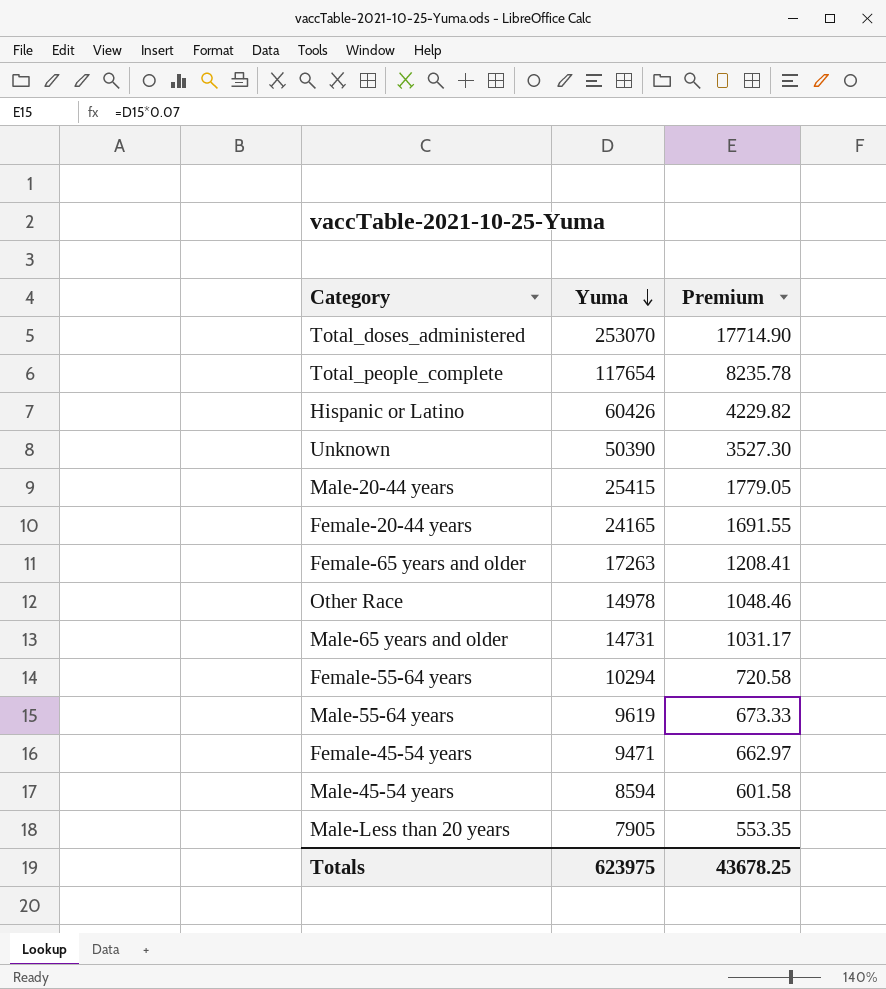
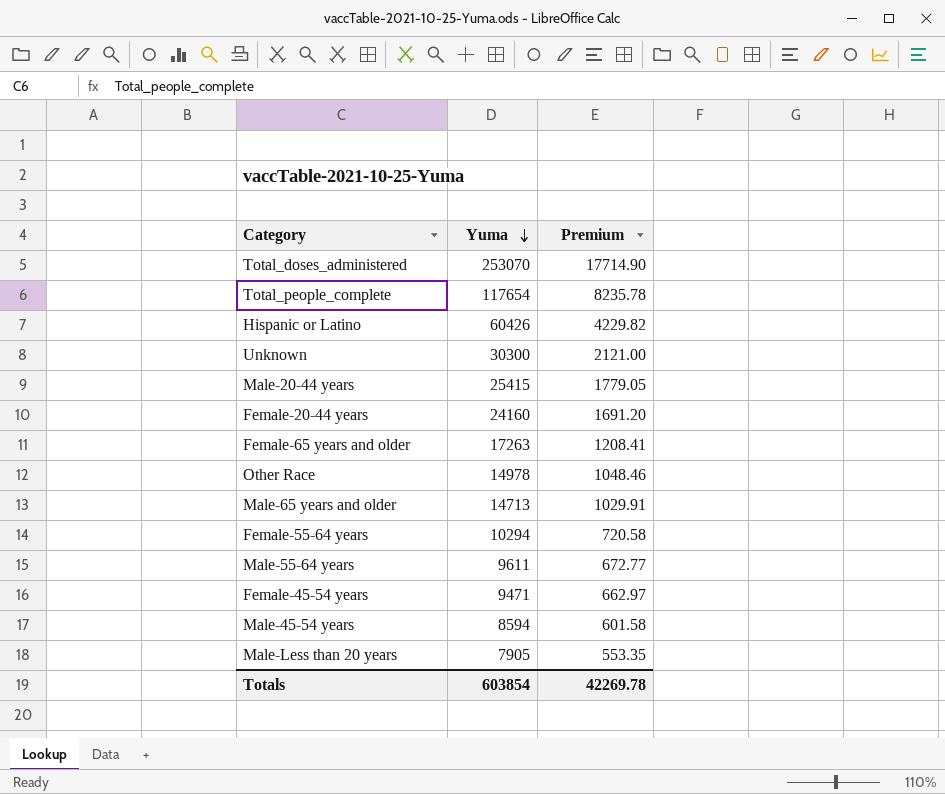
Unknown | Yuma: 50390 -> 30300
Unknown | Premium: 3527.30 -> 2121.00
Female-20-44 years | Yuma: 24165 -> 24160
Female-20-44 years | Premium: 1691.55 -> 1691.20
Male-65 years and older | Yuma: 14731 -> 14713
Male-65 years and older | Premium: 1031.17 -> 1029.91
Male-55-64 years | Yuma: 9619 -> 9611
Male-55-64 years | Premium: 673.33 -> 672.77
Totals | Yuma: 623975 -> 603854
Totals | Premium: 43678.25 -> 42269.78

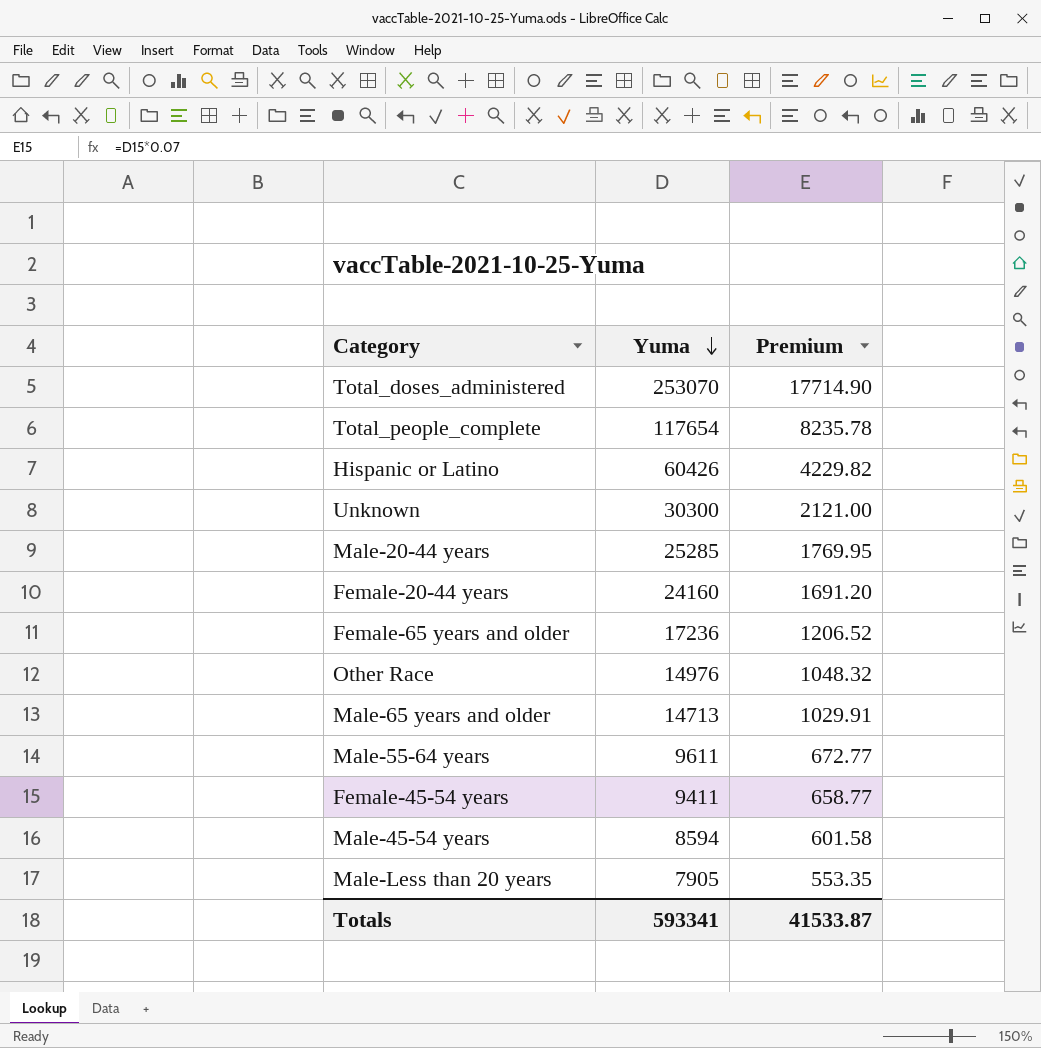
row Female-55-64 years: 10294 | 720.58 -> none
Male-20-44 years | Yuma: 25415 -> 25285
Male-20-44 years | Premium: 1779.05 -> 1769.95
Female-65 years and older | Yuma: 17263 -> 17236
Female-65 years and older | Premium: 1208.41 -> 1206.52
Other Race | Yuma: 14978 -> 14976
Other Race | Premium: 1048.46 -> 1048.32
Female-45-54 years | Yuma: 9471 -> 9411
Female-45-54 years | Premium: 662.97 -> 658.77
Totals | Yuma: 603854 -> 593341
Totals | Premium: 42269.78 -> 41533.87

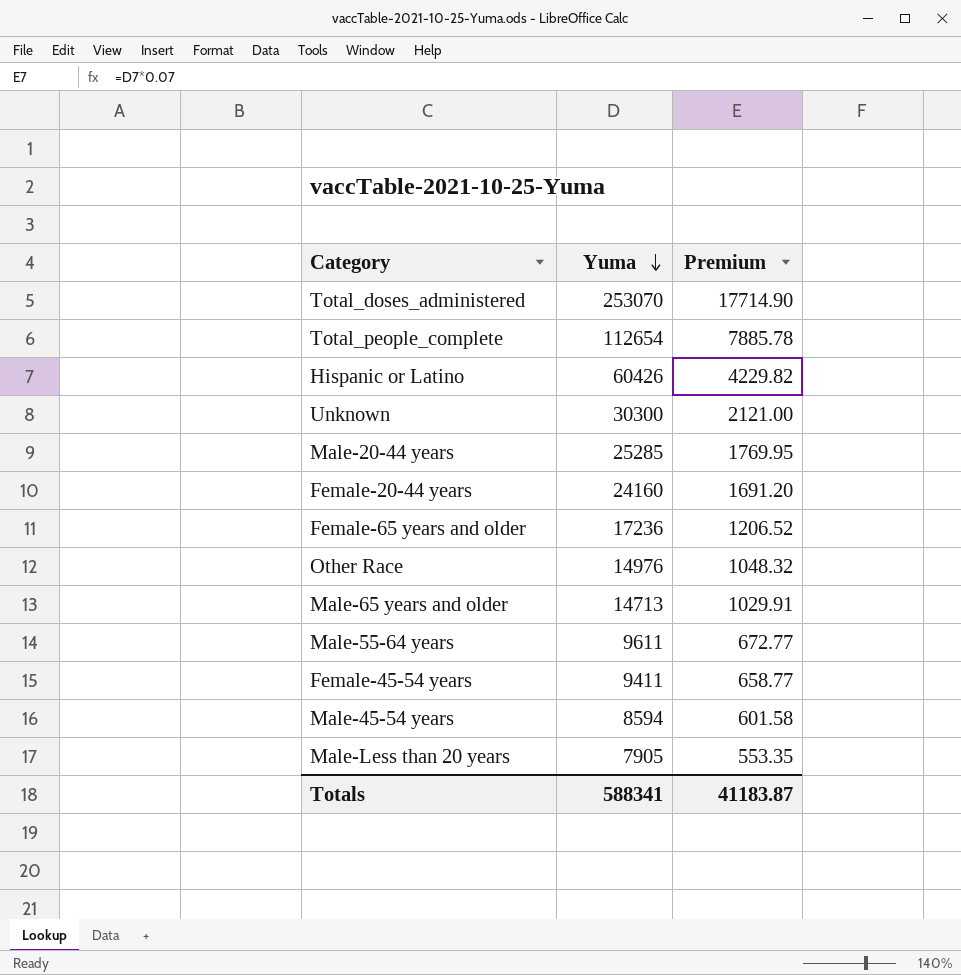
Total_people_complete | Yuma: 117654 -> 112654
Total_people_complete | Premium: 8235.78 -> 7885.78
Totals | Yuma: 593341 -> 588341
Totals | Premium: 41533.87 -> 41183.87

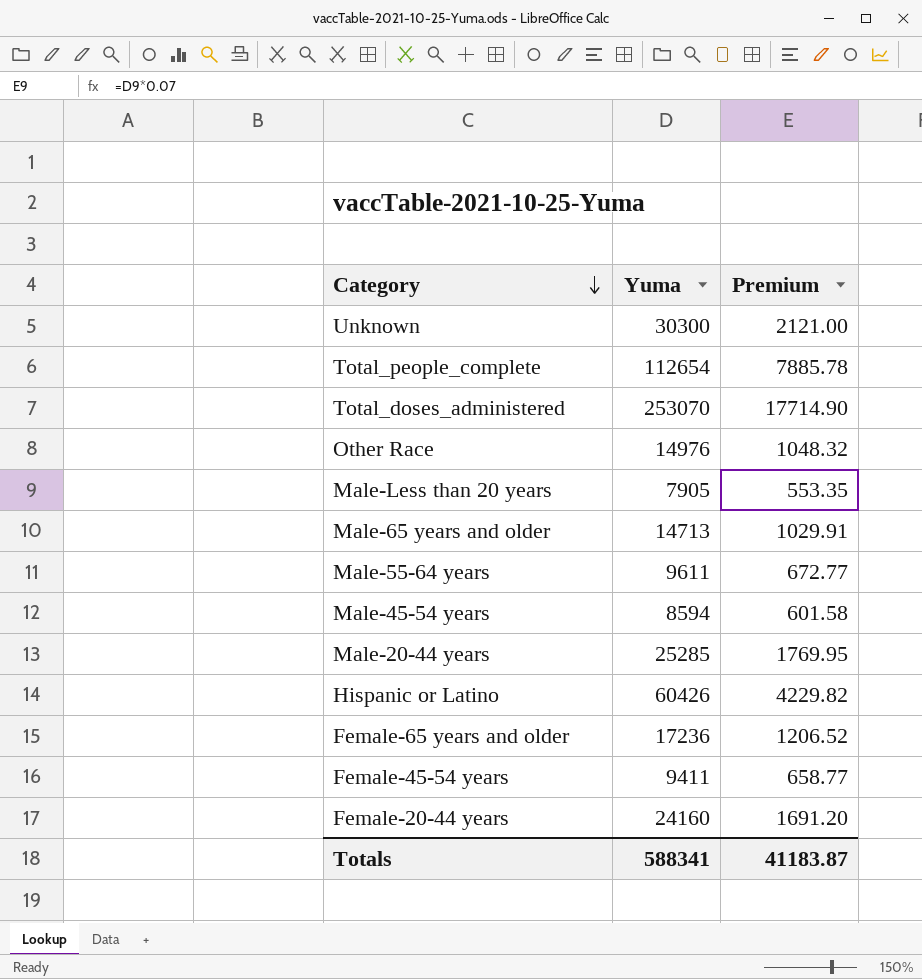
row order: Yuma descending -> Category descending

